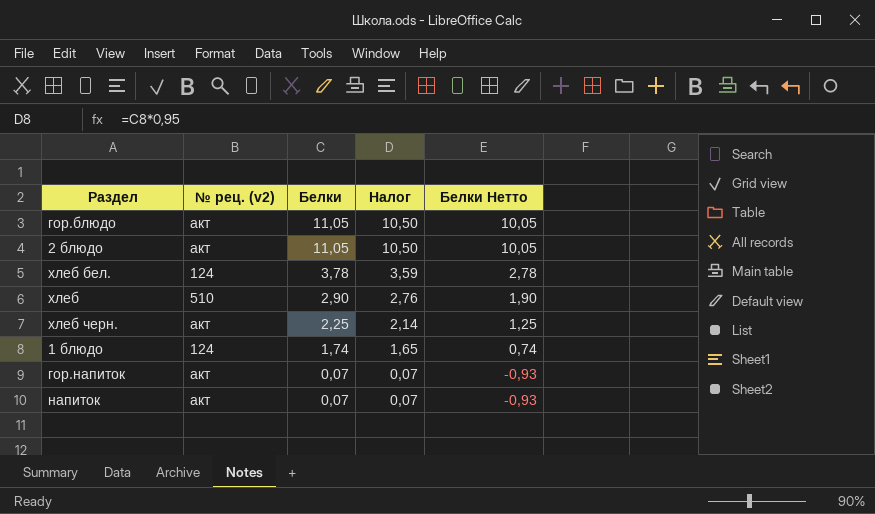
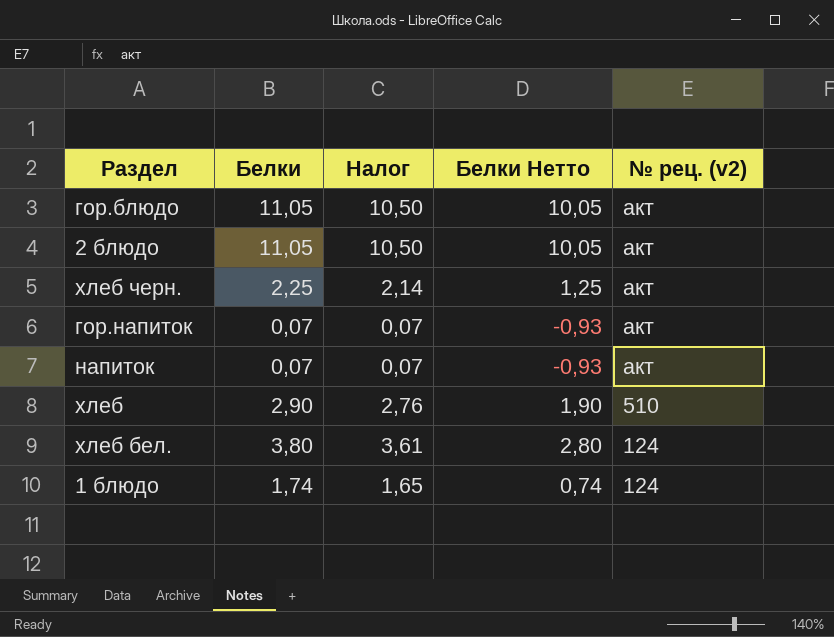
row order: Белки descending -> № рец. (v2) descending
column № рец. (v2) | position: 2 -> 5
хлеб бел. | Белки: 3,78 -> 3,80
хлеб бел. | Налог: 3,59 -> 3,61
хлеб бел. | Белки Нетто: 2,78 -> 2,80

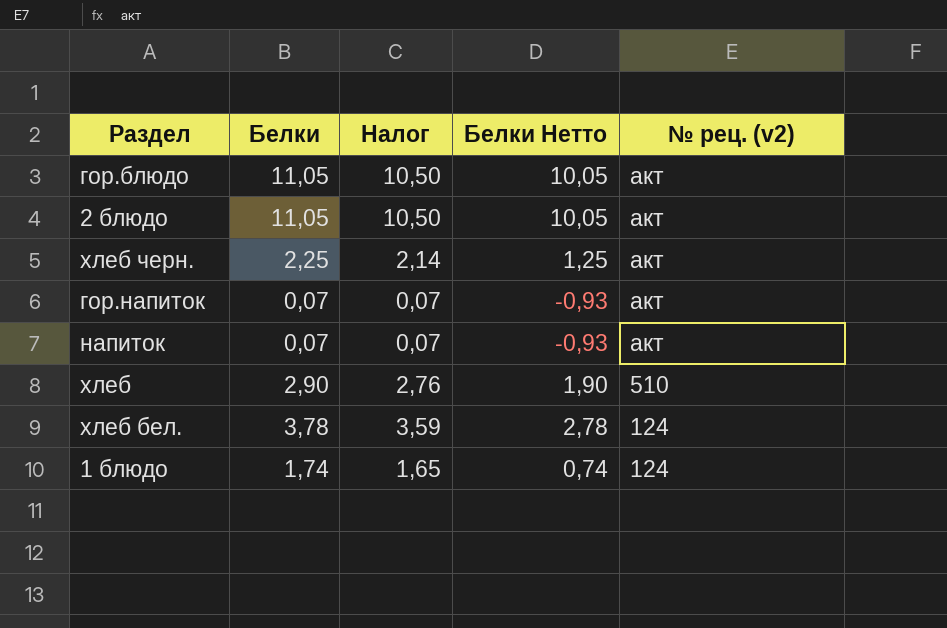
хлеб бел. | Белки: 3,80 -> 3,78
хлеб бел. | Налог: 3,61 -> 3,59
хлеб бел. | Белки Нетто: 2,80 -> 2,78

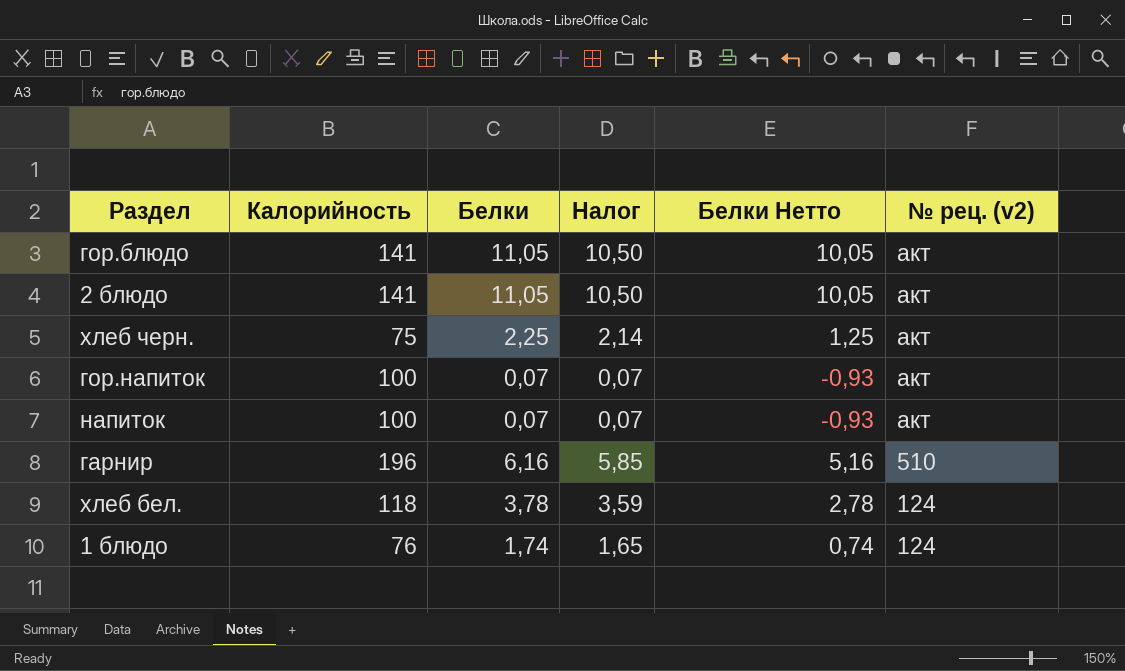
column Калорийность | position: none -> 2
row хлеб: 2,90 | 2,76 | 1,90 | 510 -> none
row гарнир: none -> 196 | 6,16 | 5,85 | 5,16 | 510

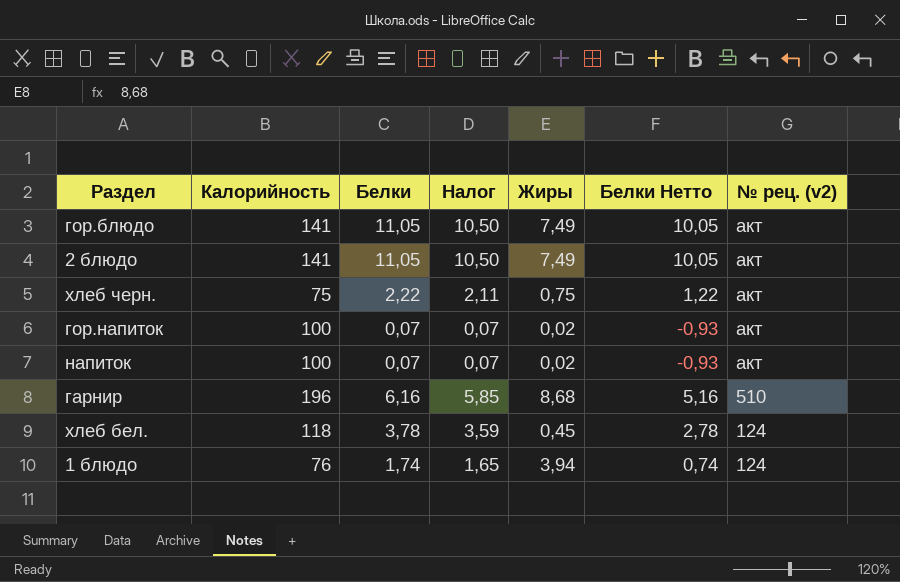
column Жиры | position: none -> 5
хлеб черн. | Белки: 2,25 -> 2,22
хлеб черн. | Налог: 2,14 -> 2,11
хлеб черн. | Белки Нетто: 1,25 -> 1,22

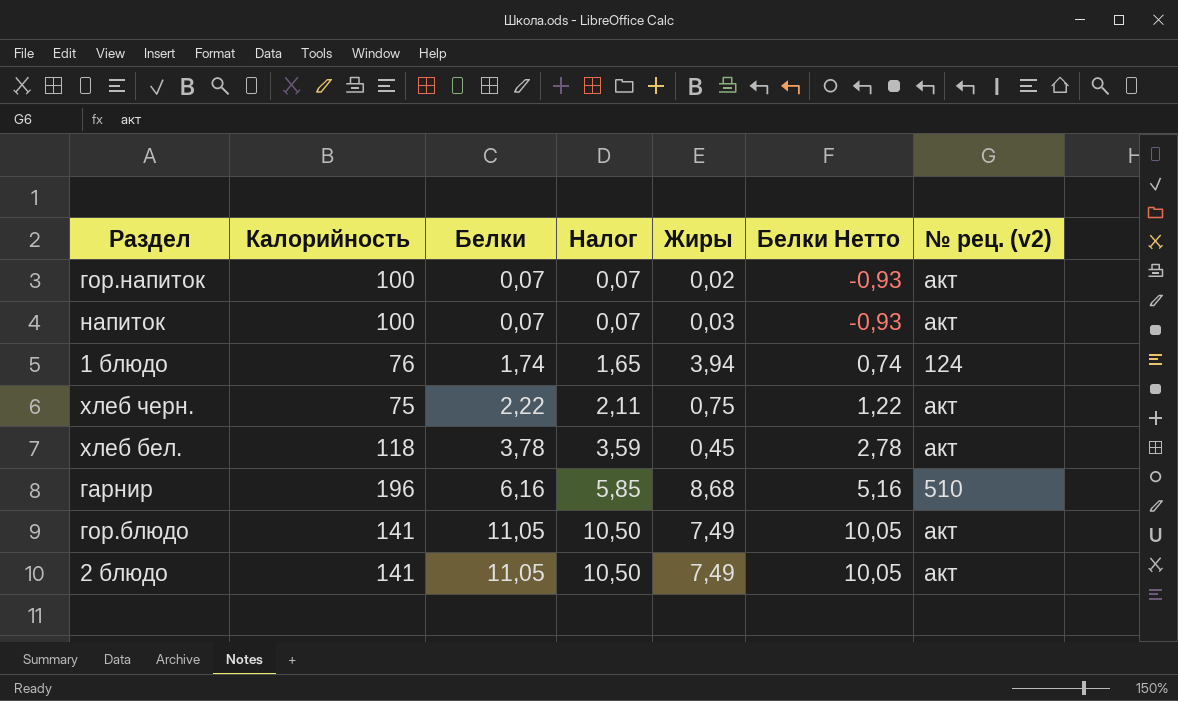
row order: № рец. (v2) descending -> Белки ascending
напиток | Жиры: 0,02 -> 0,03
хлеб бел. | № рец. (v2): 124 -> акт

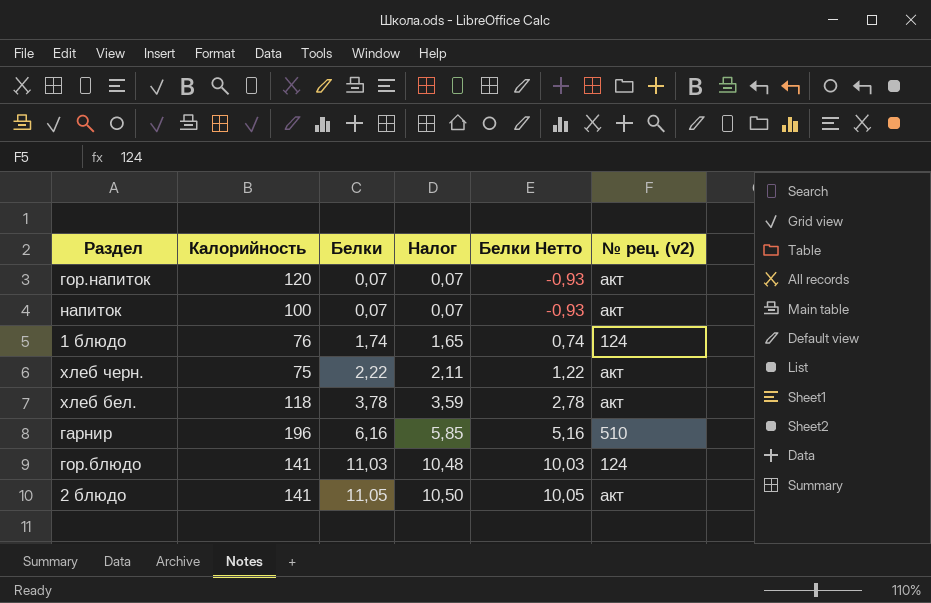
column Жиры | position: 5 -> none
гор.напиток | Калорийность: 100 -> 120
гор.блюдо | Белки: 11,05 -> 11,03
гор.блюдо | Налог: 10,50 -> 10,48
гор.блюдо | Белки Нетто: 10,05 -> 10,03
гор.блюдо | № рец. (v2): акт -> 124

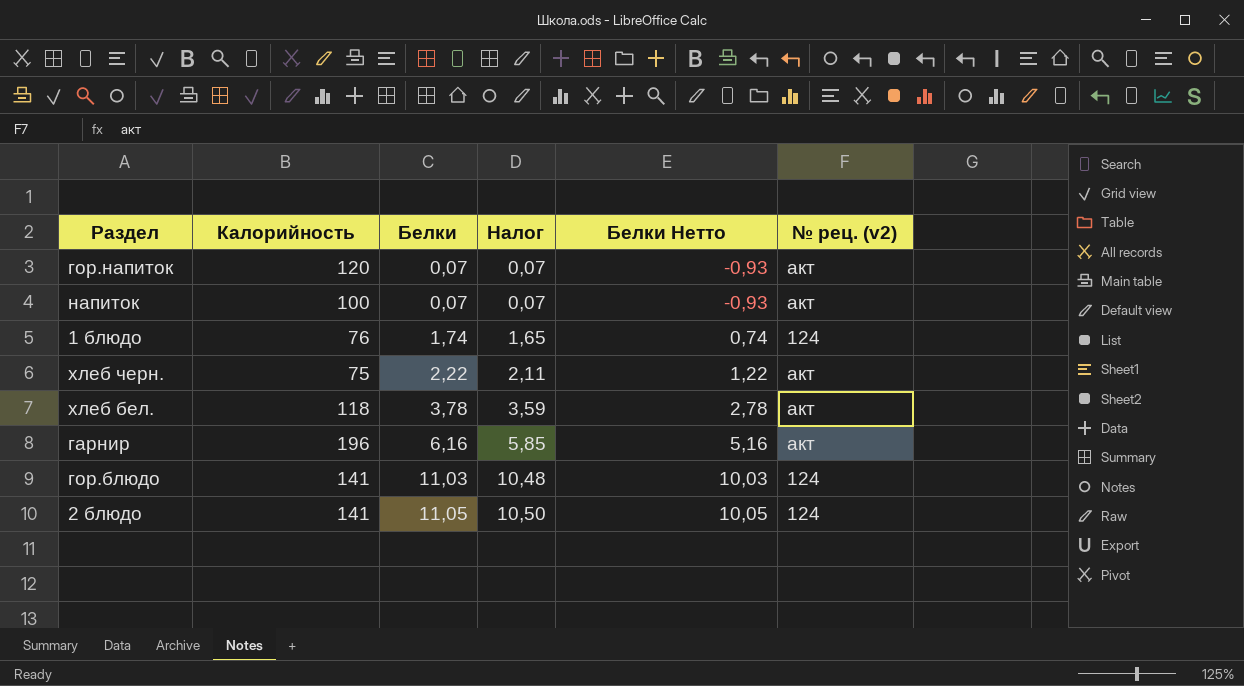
гарнир | № рец. (v2): 510 -> акт
2 блюдо | № рец. (v2): акт -> 124

